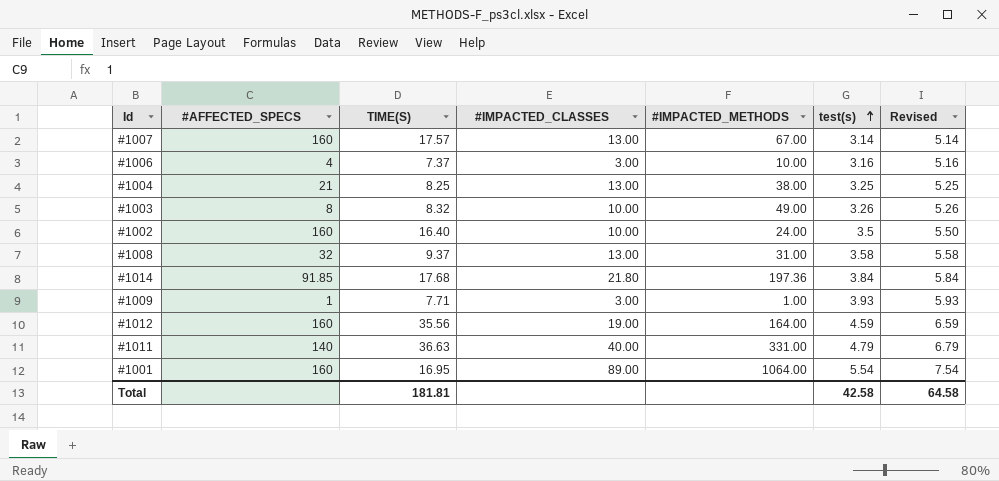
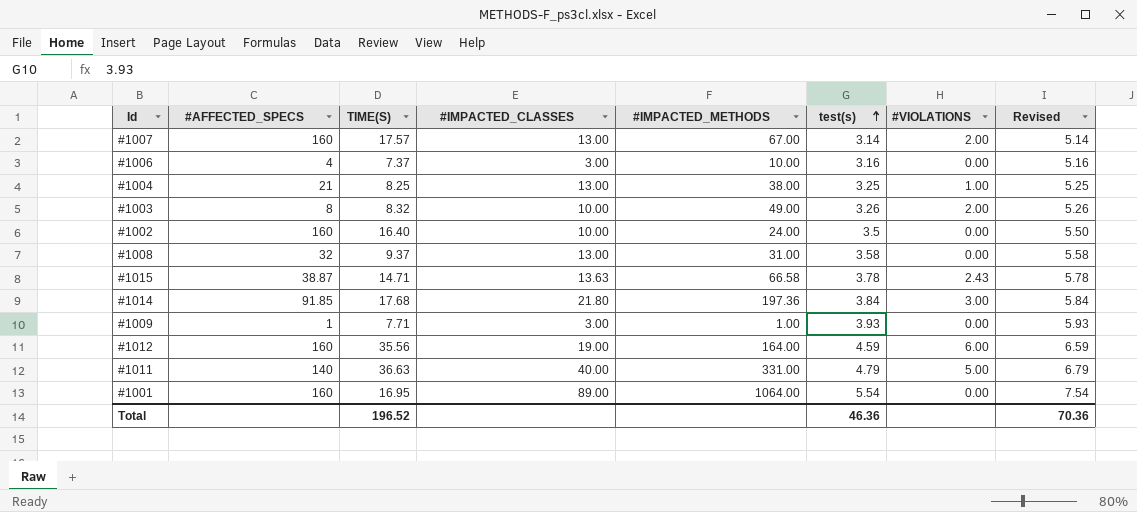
column #VIOLATIONS | position: none -> 7
row #1015: none -> 38.87 | 14.71 | 13.63 | 66.58 | 3.78 | 2.43 | 5.78
Total | TIME(S): 181.81 -> 196.52
Total | test(s): 42.58 -> 46.36
Total | Revised: 64.58 -> 70.36

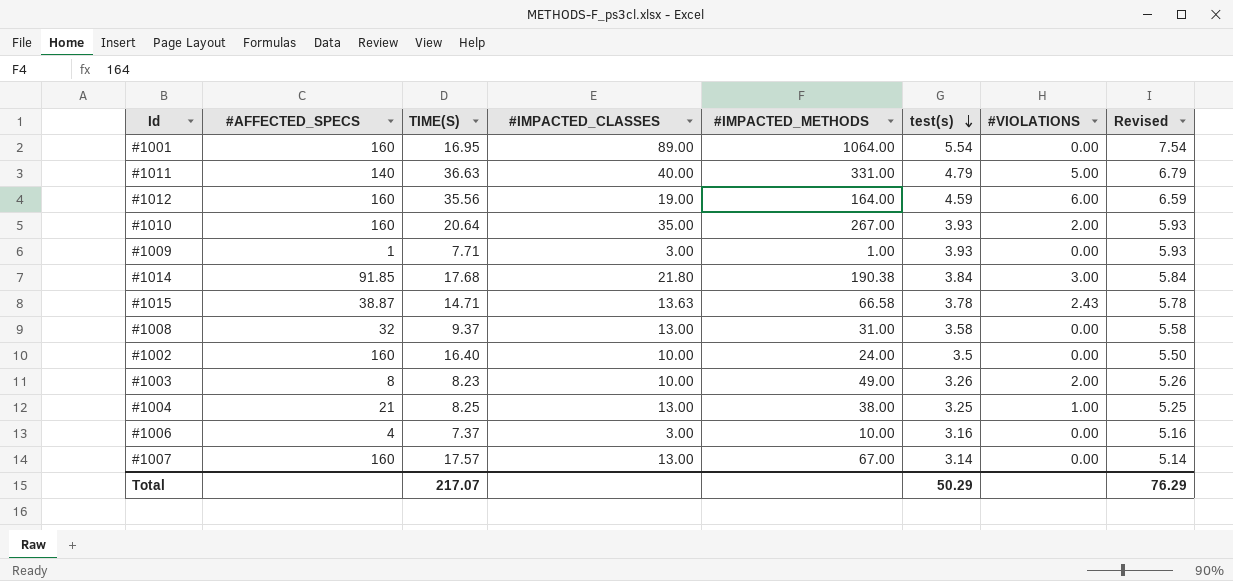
row order: test(s) ascending -> test(s) descending
row #1010: none -> 160 | 20.64 | 35.00 | 267.00 | 3.93 | 2.00 | 5.93
#1014 | #IMPACTED_METHODS: 197.36 -> 190.38
#1003 | TIME(S): 8.32 -> 8.23
#1007 | #VIOLATIONS: 2.00 -> 0.00
Total | TIME(S): 196.52 -> 217.07
Total | test(s): 46.36 -> 50.29
Total | Revised: 70.36 -> 76.29

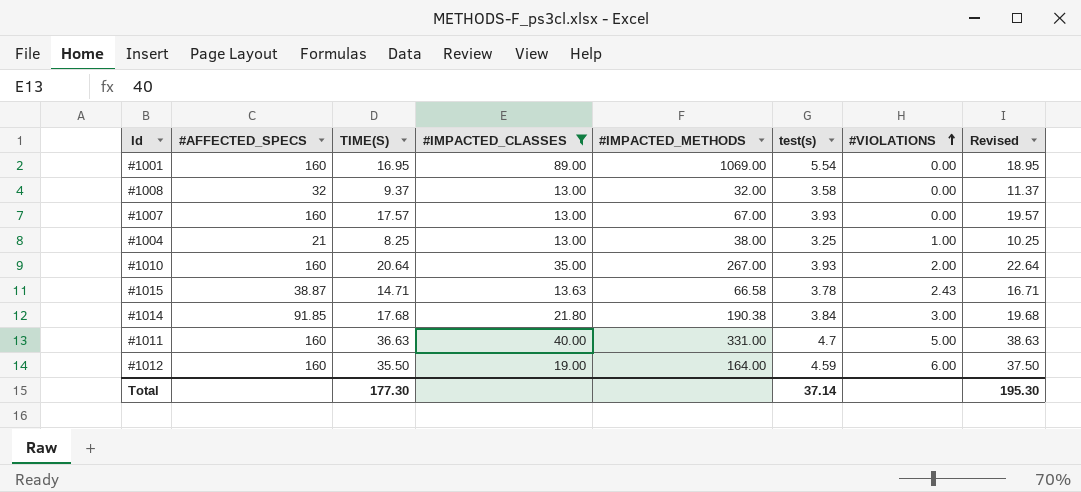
filter: none -> #IMPACTED_CLASSES >= 13.00
row order: test(s) descending -> #VIOLATIONS ascending
column Revised | formula: [test(s)] + 2 -> [TIME(S)] + 2
#1001 | #IMPACTED_METHODS: 1064.00 -> 1069.00
#1008 | #IMPACTED_METHODS: 31.00 -> 32.00
#1007 | test(s): 3.14 -> 3.93
#1011 | #AFFECTED_SPECS: 140 -> 160
#1011 | test(s): 4.79 -> 4.7
#1012 | TIME(S): 35.56 -> 35.50
Total | TIME(S): 217.07 -> 177.30
Total | test(s): 50.29 -> 37.14
Total | Revised: 76.29 -> 195.30

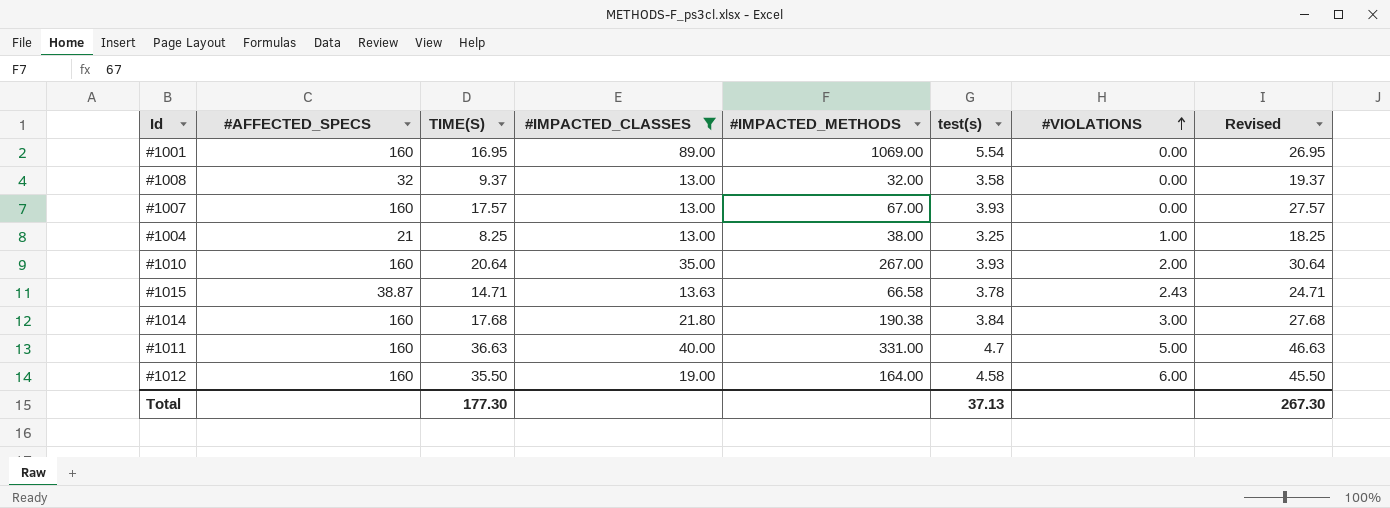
column Revised | formula: [TIME(S)] + 2 -> [TIME(S)] + 10
#1014 | #AFFECTED_SPECS: 91.85 -> 160
#1012 | test(s): 4.59 -> 4.58
Total | test(s): 37.14 -> 37.13
Total | Revised: 195.30 -> 267.30

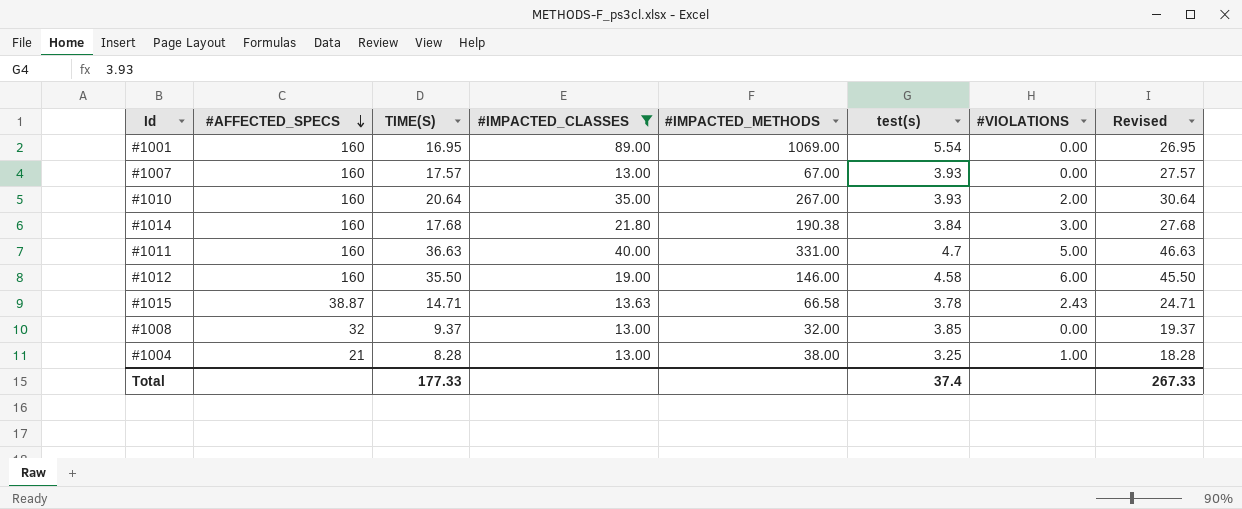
row order: #VIOLATIONS ascending -> #AFFECTED_SPECS descending
#1012 | #IMPACTED_METHODS: 164.00 -> 146.00
#1008 | test(s): 3.58 -> 3.85
#1004 | TIME(S): 8.25 -> 8.28
#1004 | Revised: 18.25 -> 18.28
Total | TIME(S): 177.30 -> 177.33
Total | test(s): 37.13 -> 37.4
Total | Revised: 267.30 -> 267.33

